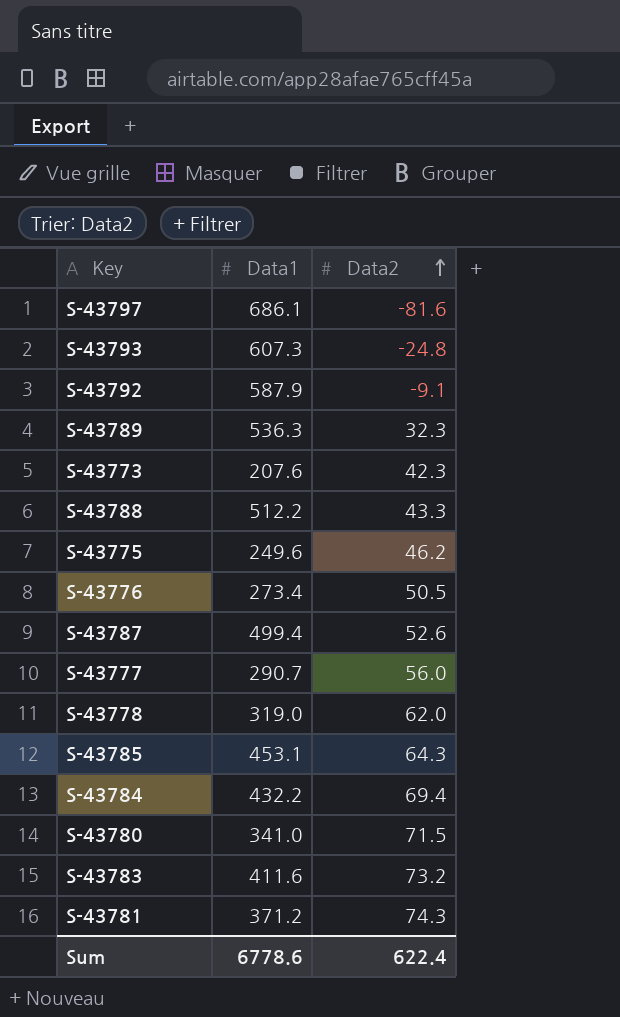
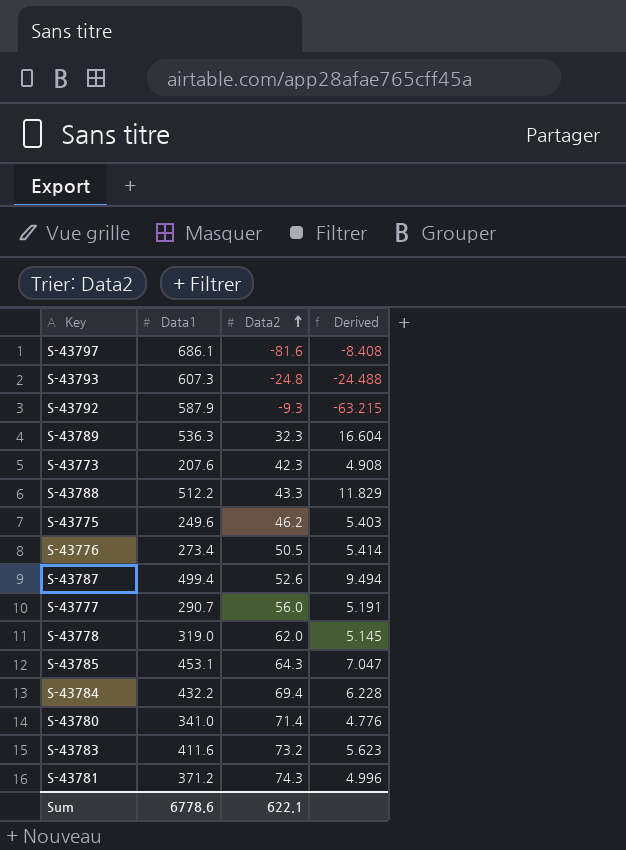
column Derived | formula: none -> [Data1] / [Data2]
S-43792 | Data2: -9.1 -> -9.3
S-43780 | Data2: 71.5 -> 71.4
Sum | Data2: 622.4 -> 622.1

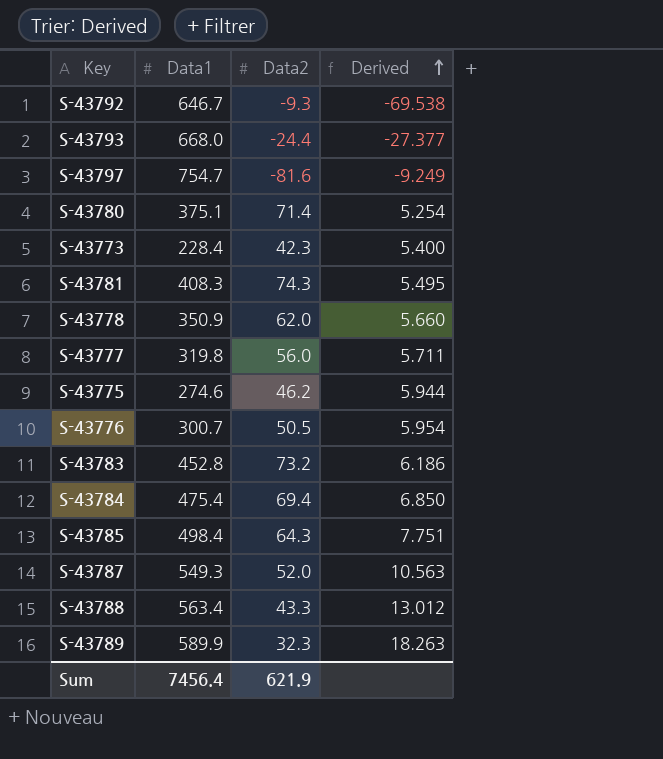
row order: Data2 ascending -> Derived ascending
S-43792 | Data1: 587.9 -> 646.7
S-43792 | Derived: -63.215 -> -69.538
S-43793 | Data1: 607.3 -> 668.0
S-43793 | Data2: -24.8 -> -24.4
S-43793 | Derived: -24.488 -> -27.377
S-43797 | Data1: 686.1 -> 754.7
S-43797 | Derived: -8.408 -> -9.249
S-43780 | Data1: 341.0 -> 375.1
S-43780 | Derived: 4.776 -> 5.254
S-43773 | Data1: 207.6 -> 228.4
S-43773 | Derived: 4.908 -> 5.400
S-43781 | Data1: 371.2 -> 408.3
S-43781 | Derived: 4.996 -> 5.495
S-43778 | Data1: 319.0 -> 350.9
S-43778 | Derived: 5.145 -> 5.660
S-43777 | Data1: 290.7 -> 319.8
S-43777 | Derived: 5.191 -> 5.711
S-43775 | Data1: 249.6 -> 274.6
S-43775 | Derived: 5.403 -> 5.944
S-43776 | Data1: 273.4 -> 300.7
S-43776 | Derived: 5.414 -> 5.954
S-43783 | Data1: 411.6 -> 452.8
S-43783 | Derived: 5.623 -> 6.186
S-43784 | Data1: 432.2 -> 475.4
S-43784 | Derived: 6.228 -> 6.850
S-43785 | Data1: 453.1 -> 498.4
S-43785 | Derived: 7.047 -> 7.751
S-43787 | Data1: 499.4 -> 549.3
S-43787 | Data2: 52.6 -> 52.0
S-43787 | Derived: 9.494 -> 10.563
S-43788 | Data1: 512.2 -> 563.4
S-43788 | Derived: 11.829 -> 13.012
S-43789 | Data1: 536.3 -> 589.9
S-43789 | Derived: 16.604 -> 18.263
Sum | Data1: 6778.6 -> 7456.4
Sum | Data2: 622.1 -> 621.9

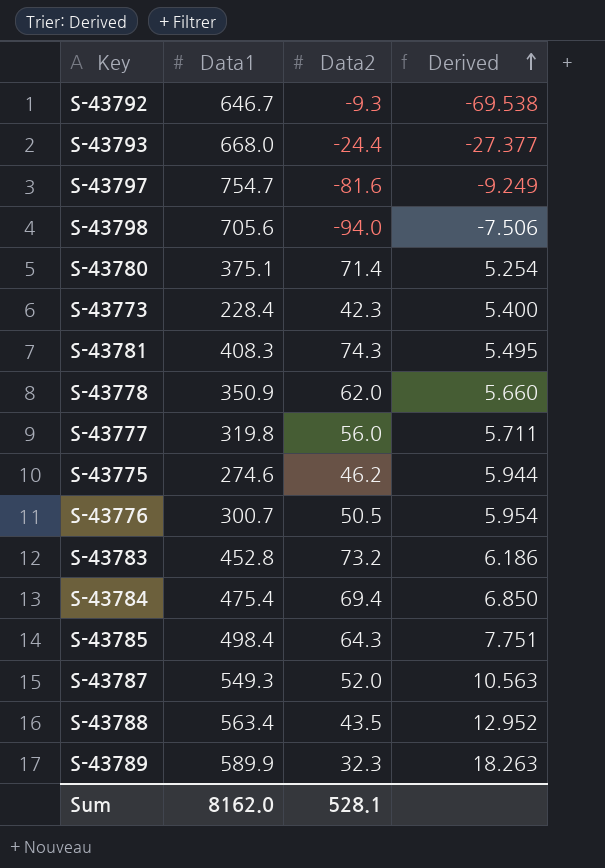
row S-43798: none -> 705.6 | -94.0 | -7.506
S-43788 | Data2: 43.3 -> 43.5
S-43788 | Derived: 13.012 -> 12.952
Sum | Data1: 7456.4 -> 8162.0
Sum | Data2: 621.9 -> 528.1

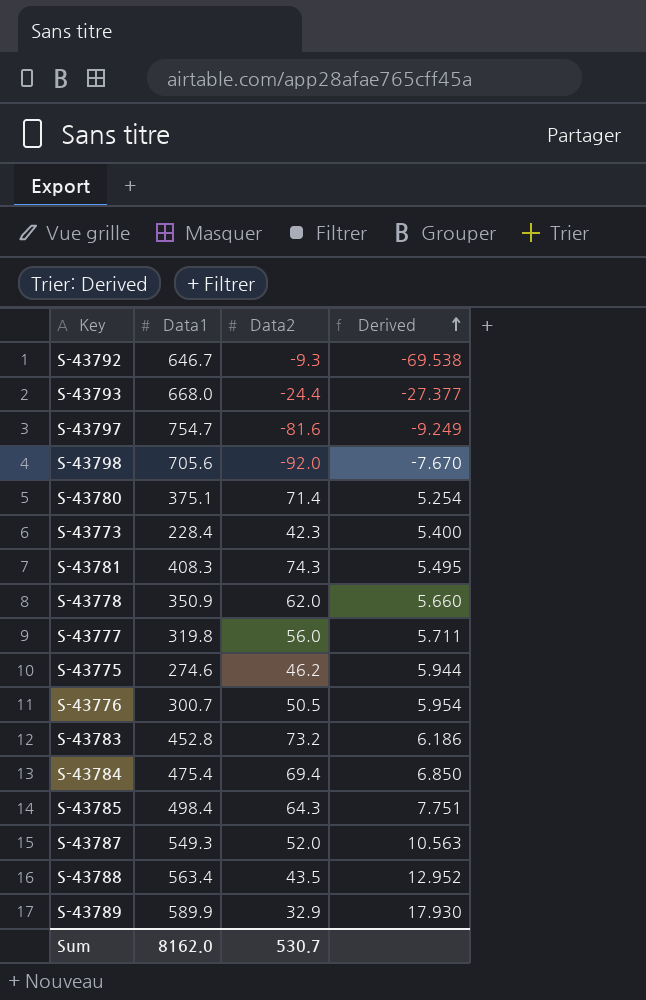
S-43798 | Data2: -94.0 -> -92.0
S-43798 | Derived: -7.506 -> -7.670
S-43789 | Data2: 32.3 -> 32.9
S-43789 | Derived: 18.263 -> 17.930
Sum | Data2: 528.1 -> 530.7

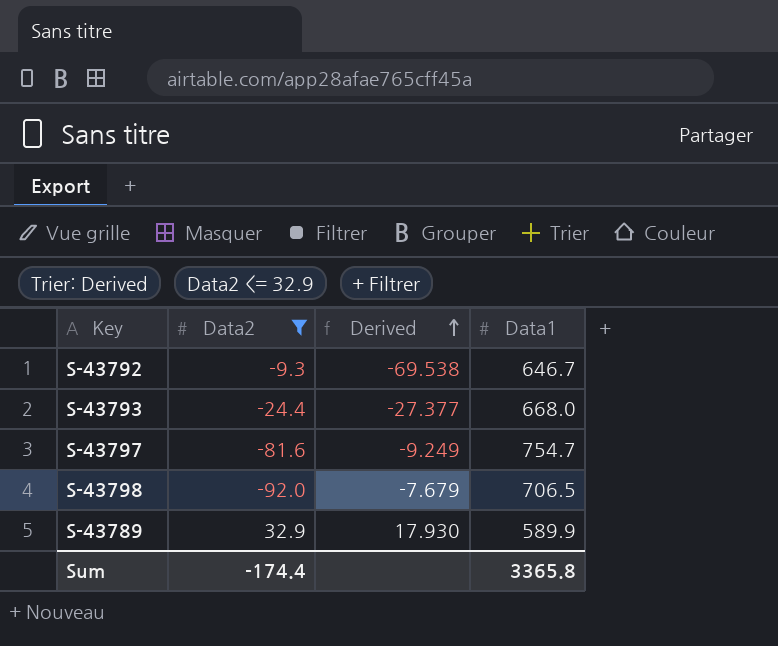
filter: none -> Data2 <= 32.9
column Data1 | position: 2 -> 4
S-43798 | Derived: -7.670 -> -7.679
S-43798 | Data1: 705.6 -> 706.5
Sum | Data2: 530.7 -> -174.4
Sum | Data1: 8162.0 -> 3365.8

